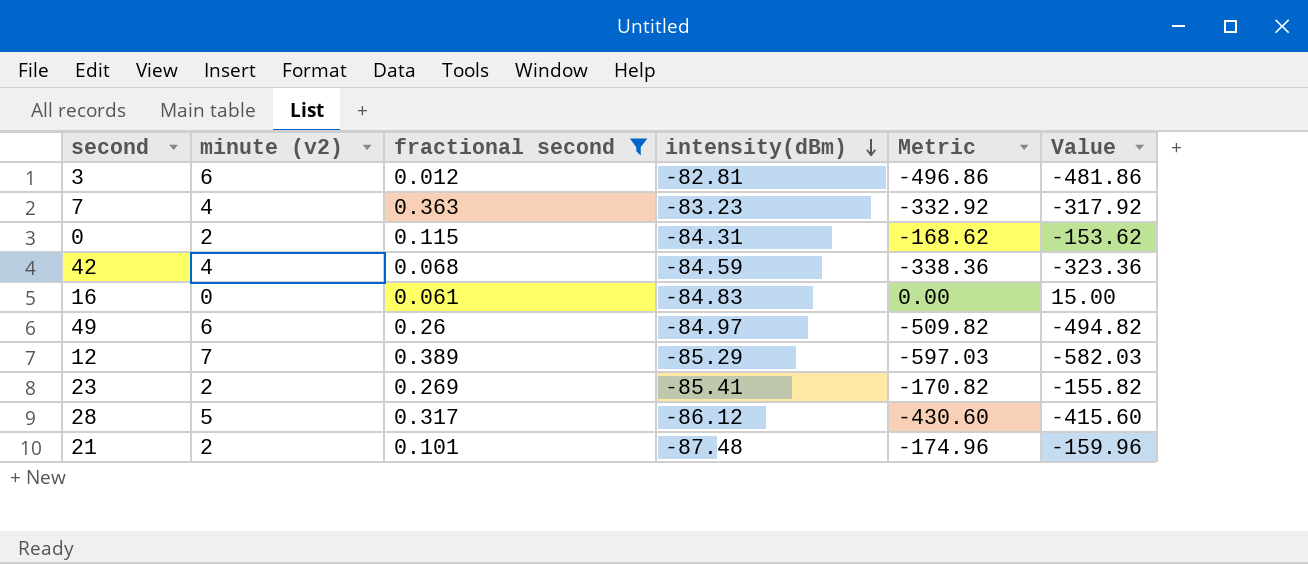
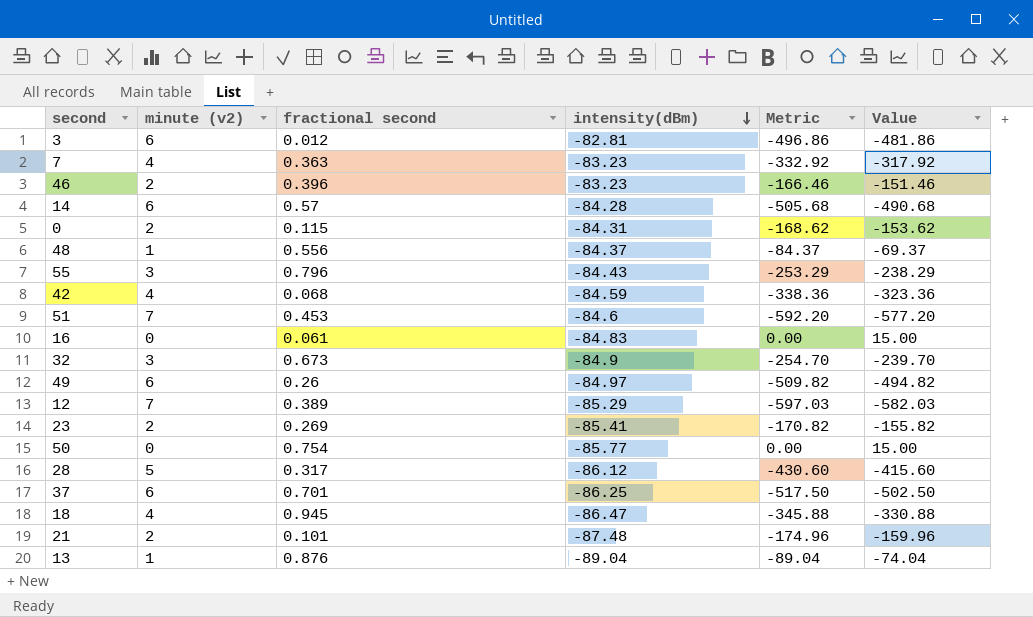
filter: fractional second <= 0.389 -> none

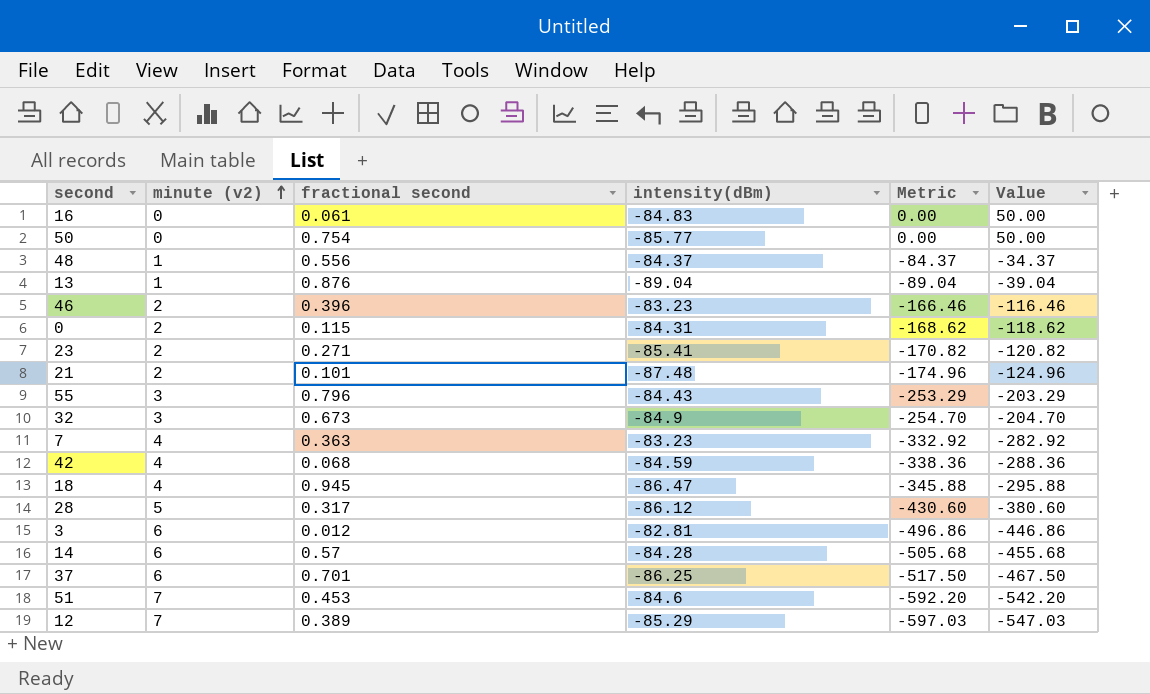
row order: intensity(dBm) descending -> minute (v2) ascending
column Value | formula: [Metric] + 15 -> [Metric] + 50
row 49: 6 | 0.26 | -84.97 | -509.82 | -494.82 -> none
23 | fractional second: 0.269 -> 0.271

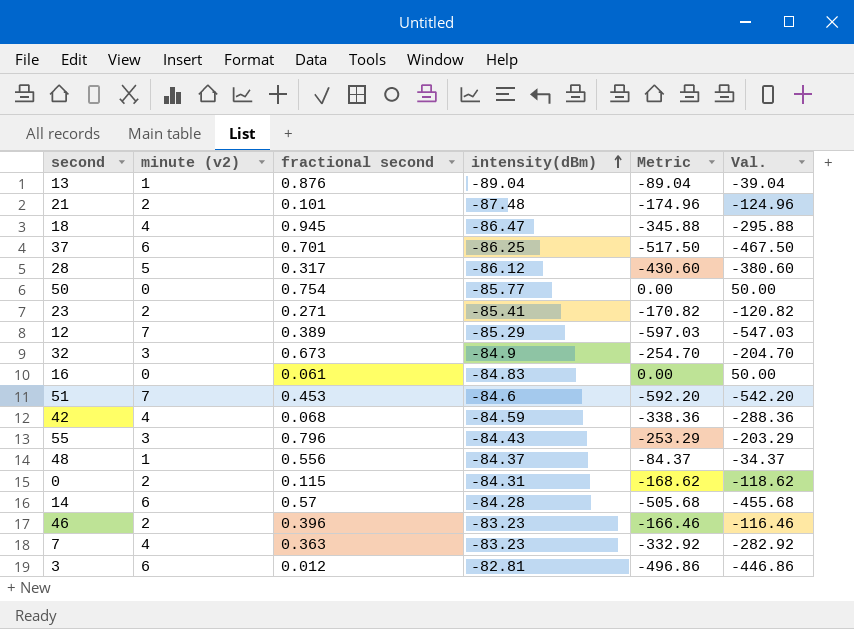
row order: minute (v2) ascending -> intensity(dBm) ascending
column name: Value -> Val.

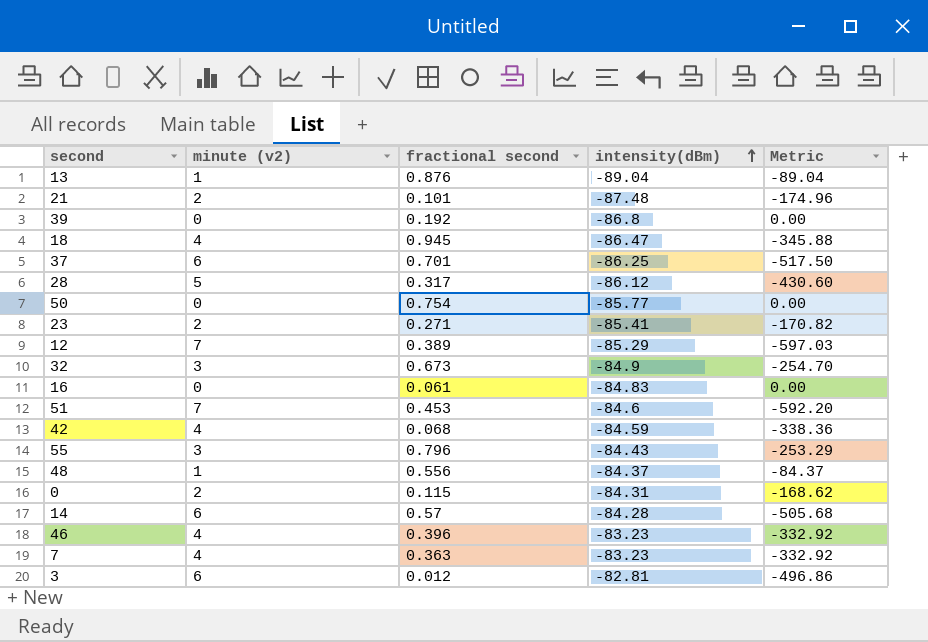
column Val. | formula: [Metric] + 50 -> none
row 39: none -> 0 | 0.192 | -86.8 | 0.00
46 | minute (v2): 2 -> 4
46 | Metric: -166.46 -> -332.92

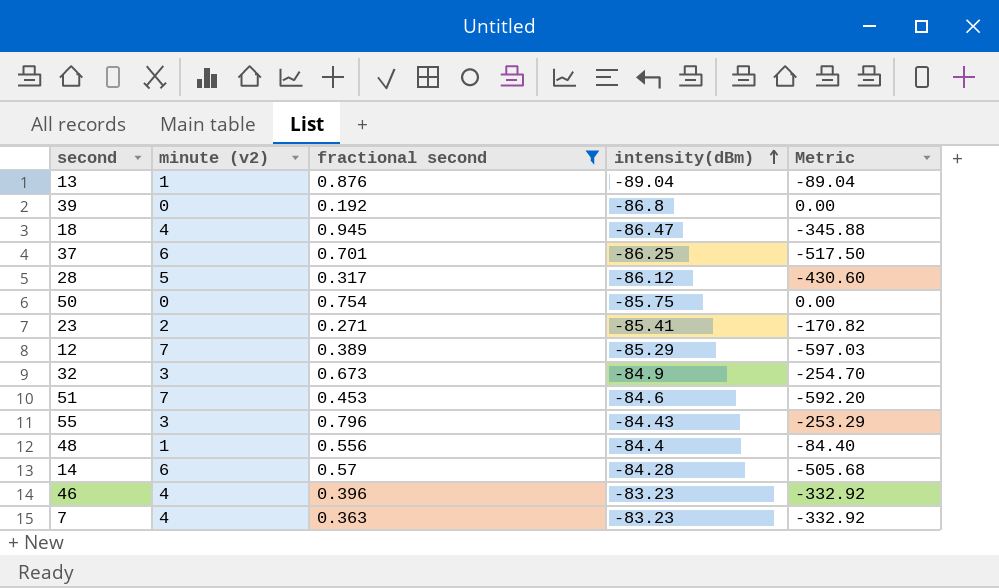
filter: none -> fractional second >= 0.192
50 | intensity(dBm): -85.77 -> -85.75
48 | intensity(dBm): -84.37 -> -84.4
48 | Metric: -84.37 -> -84.40

